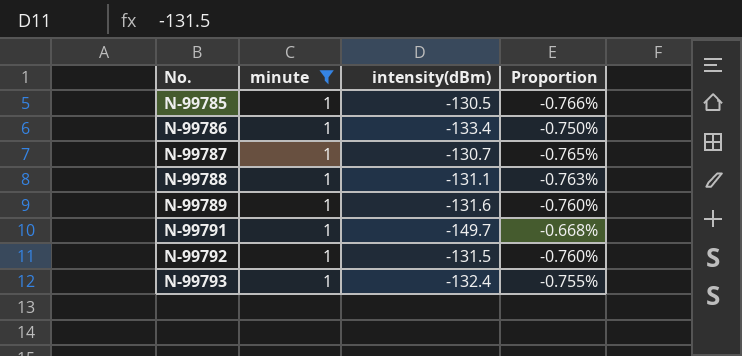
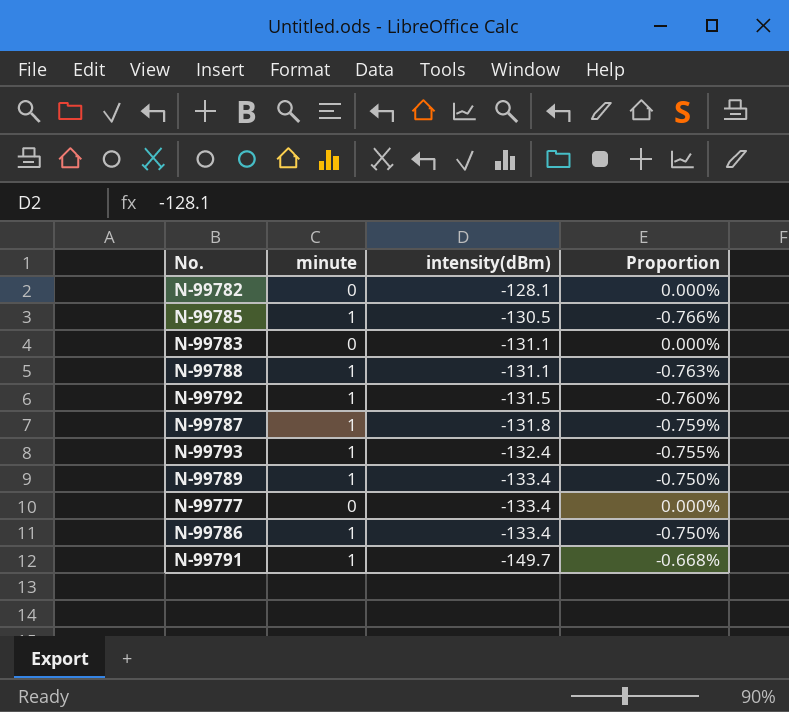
filter: minute = 1 -> none
row order: No. ascending -> intensity(dBm) descending
N-99787 | intensity(dBm): -130.7 -> -131.8
N-99787 | Proportion: -0.765% -> -0.759%
N-99789 | intensity(dBm): -131.6 -> -133.4
N-99789 | Proportion: -0.760% -> -0.750%

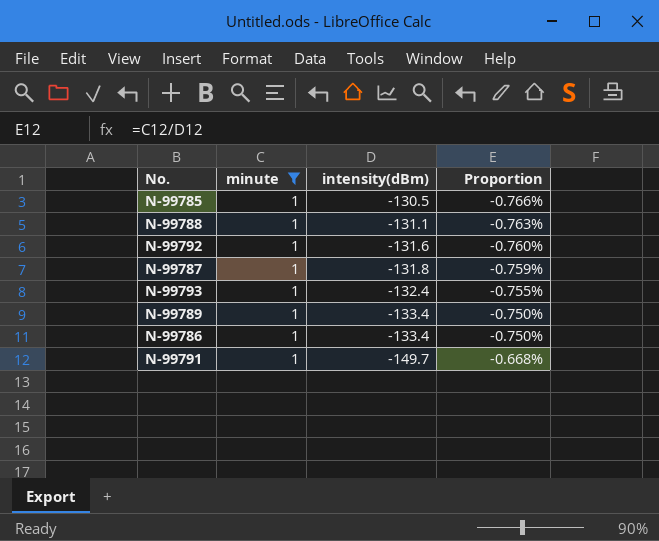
filter: none -> minute = 1
N-99792 | intensity(dBm): -131.5 -> -131.6

